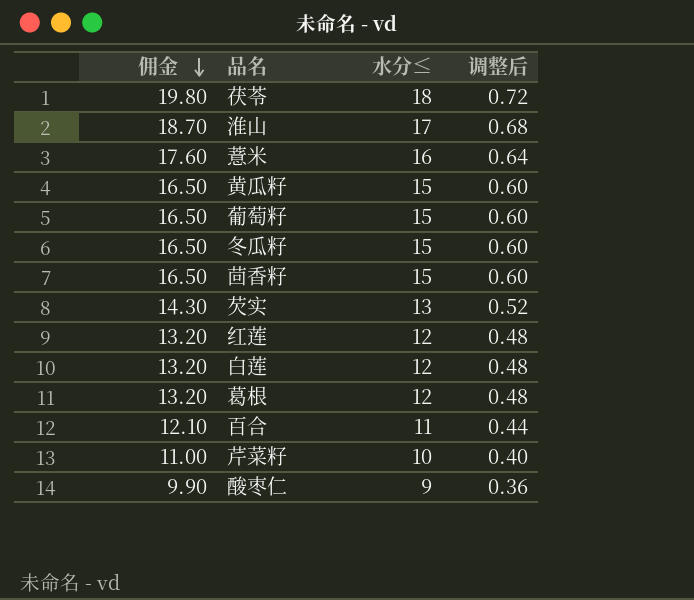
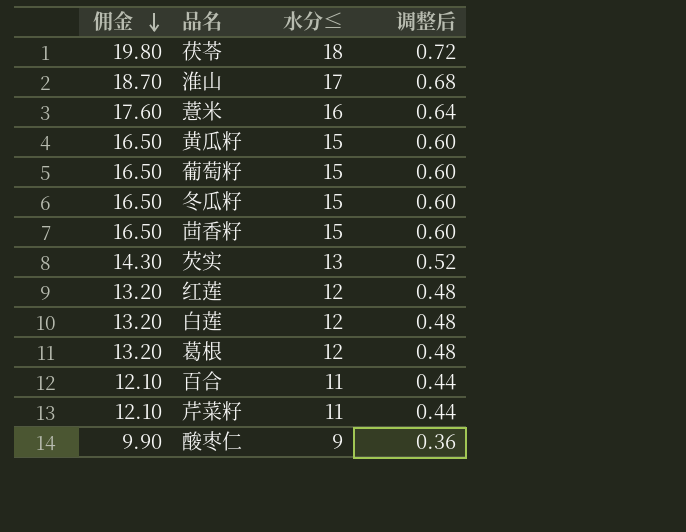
芹菜籽 | 佣金: 11.00 -> 12.10
芹菜籽 | 水分≤: 10 -> 11
芹菜籽 | 调整后: 0.40 -> 0.44

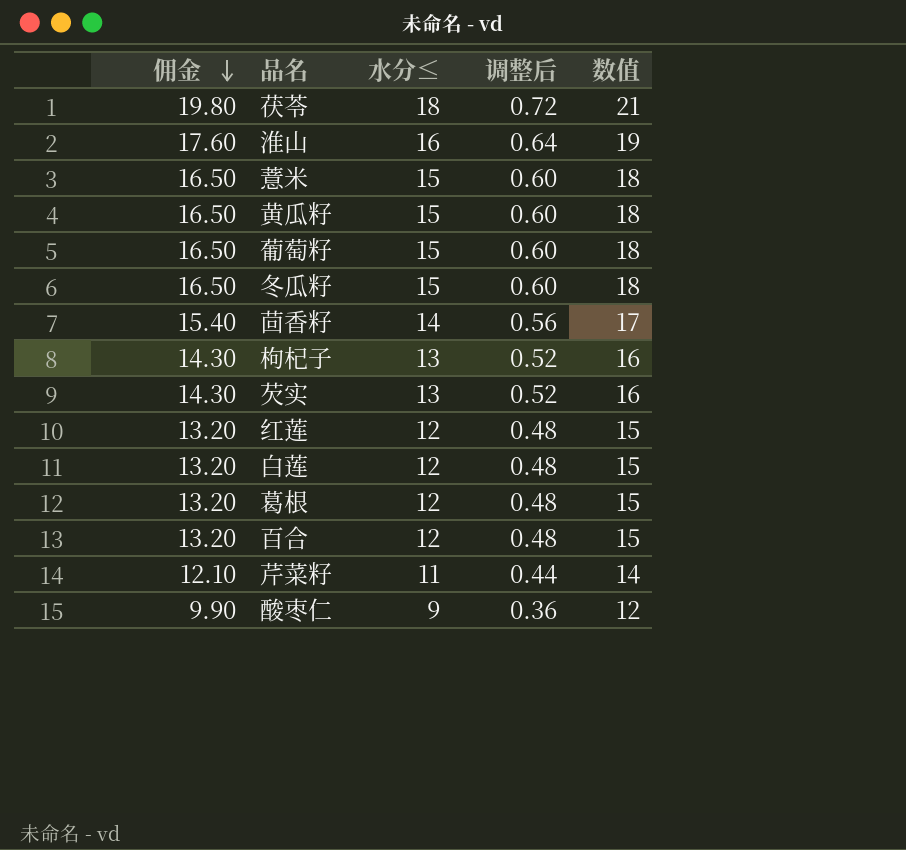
column 数值 | formula: none -> [水分≤] + 3
淮山 | 佣金: 18.70 -> 17.60
淮山 | 水分≤: 17 -> 16
淮山 | 调整后: 0.68 -> 0.64
薏米 | 佣金: 17.60 -> 16.50
薏米 | 水分≤: 16 -> 15
薏米 | 调整后: 0.64 -> 0.60
茴香籽 | 佣金: 16.50 -> 15.40
茴香籽 | 水分≤: 15 -> 14
茴香籽 | 调整后: 0.60 -> 0.56
row 枸杞子: none -> 14.30 | 13 | 0.52 | 16
百合 | 佣金: 12.10 -> 13.20
百合 | 水分≤: 11 -> 12
百合 | 调整后: 0.44 -> 0.48

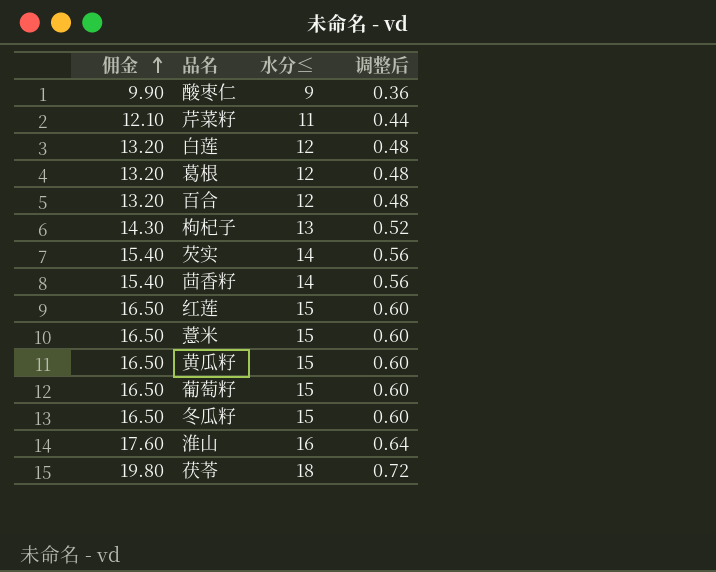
row order: 佣金 descending -> 佣金 ascending
column 数值 | formula: [水分≤] + 3 -> none
芡实 | 佣金: 14.30 -> 15.40
芡实 | 水分≤: 13 -> 14
芡实 | 调整后: 0.52 -> 0.56
红莲 | 佣金: 13.20 -> 16.50
红莲 | 水分≤: 12 -> 15
红莲 | 调整后: 0.48 -> 0.60

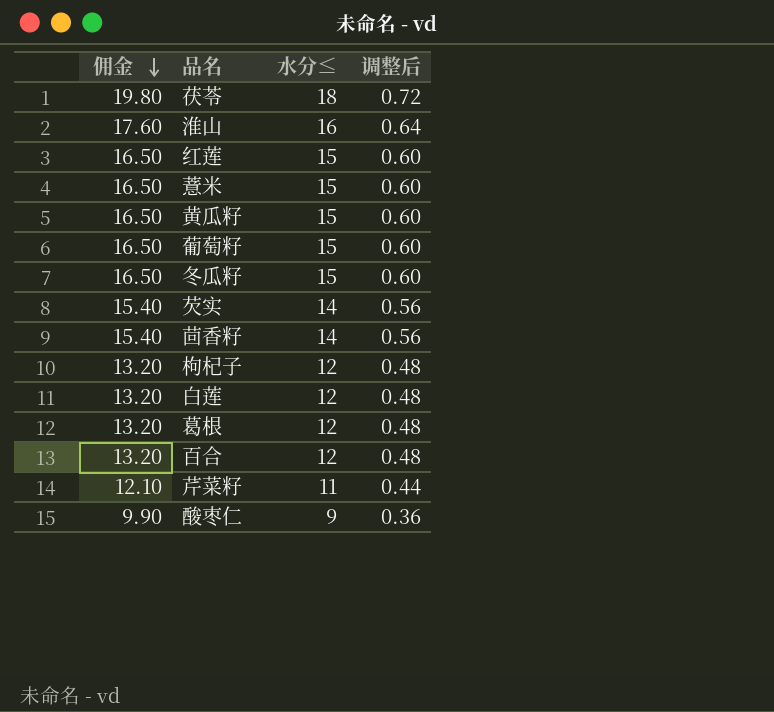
row order: 佣金 ascending -> 佣金 descending
枸杞子 | 佣金: 14.30 -> 13.20
枸杞子 | 水分≤: 13 -> 12
枸杞子 | 调整后: 0.52 -> 0.48

